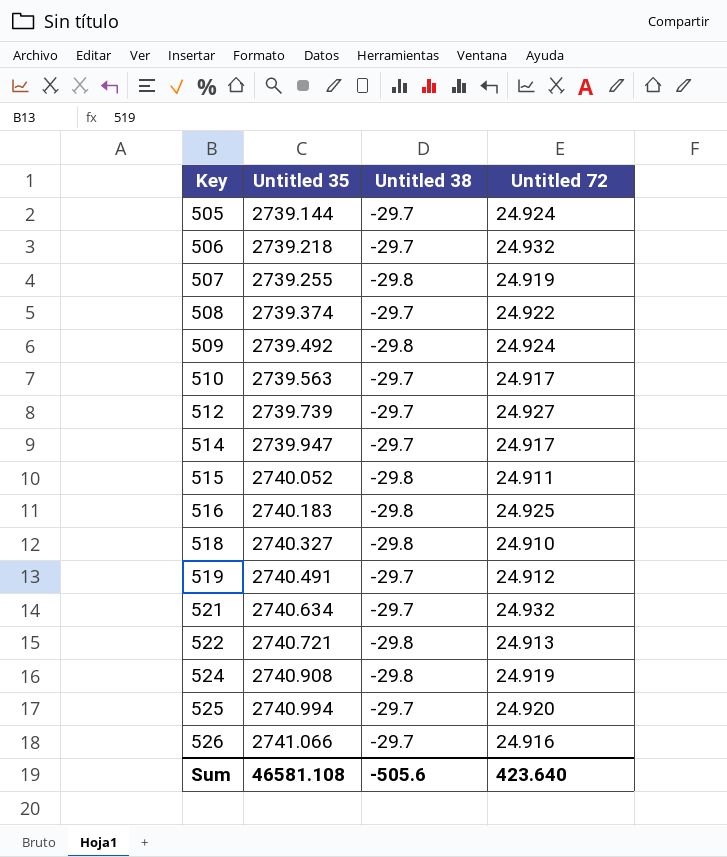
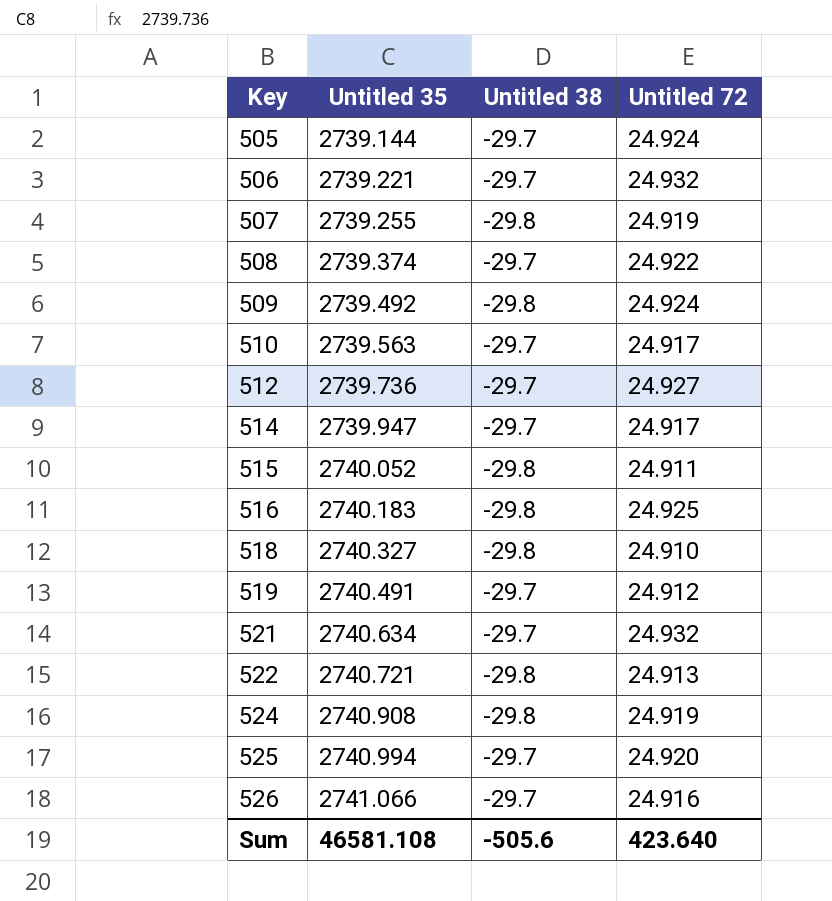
506 | Untitled 35: 2739.218 -> 2739.221
512 | Untitled 35: 2739.739 -> 2739.736

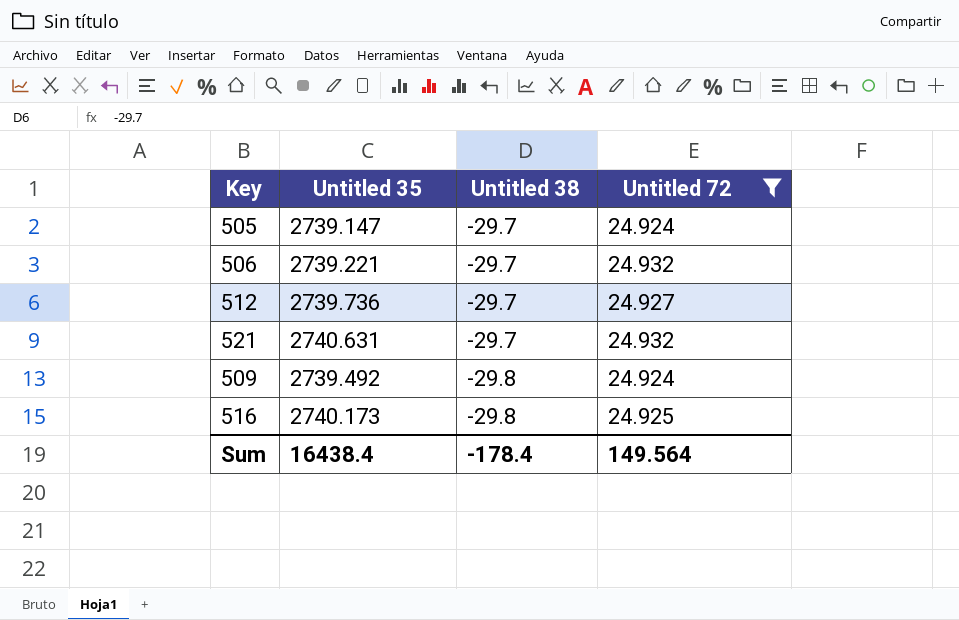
filter: none -> Untitled 72 >= 24.924
row order: Key ascending -> Untitled 38 descending
505 | Untitled 35: 2739.144 -> 2739.147
521 | Untitled 35: 2740.634 -> 2740.631
516 | Untitled 35: 2740.183 -> 2740.173
Sum | Untitled 35: 46581.108 -> 16438.4
Sum | Untitled 38: -505.6 -> -178.4
Sum | Untitled 72: 423.640 -> 149.564

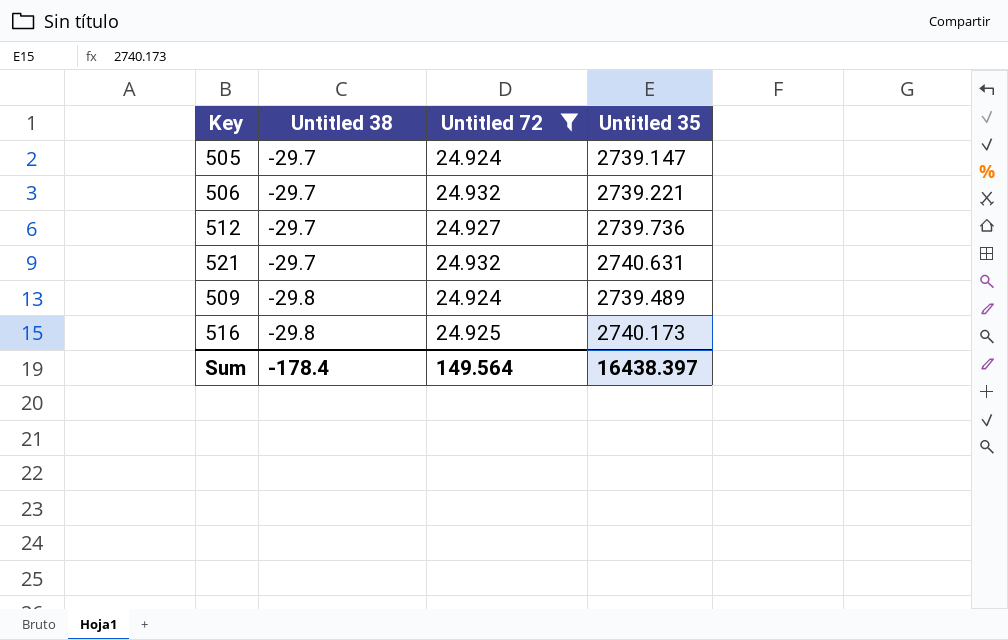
column Untitled 35 | position: 2 -> 4
509 | Untitled 35: 2739.492 -> 2739.489
Sum | Untitled 35: 16438.4 -> 16438.397

